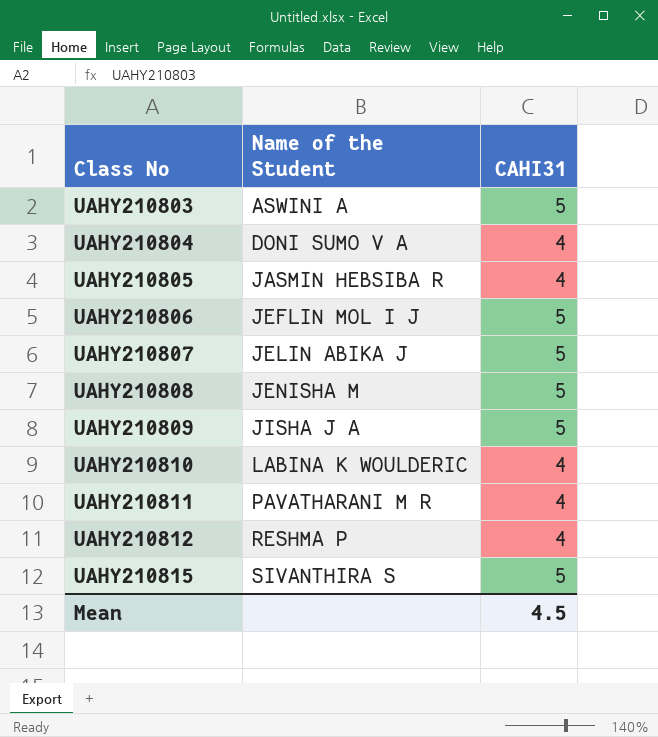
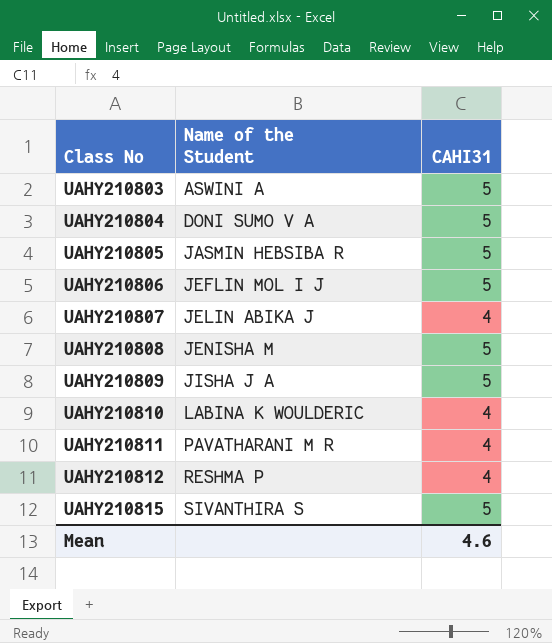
UAHY210804 | CAHI31: 4 -> 5
UAHY210805 | CAHI31: 4 -> 5
UAHY210807 | CAHI31: 5 -> 4
Mean | CAHI31: 4.5 -> 4.6

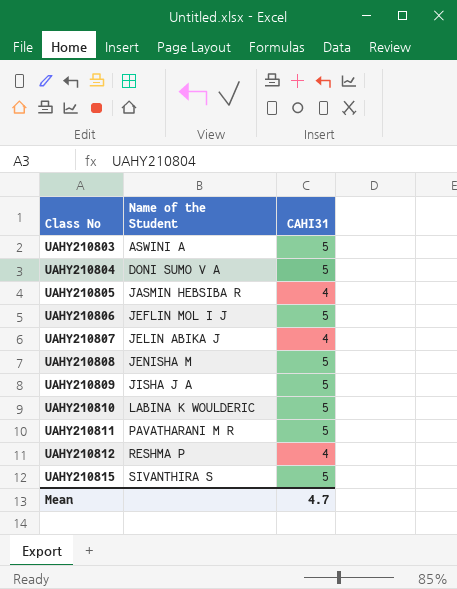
UAHY210805 | CAHI31: 5 -> 4
UAHY210810 | CAHI31: 4 -> 5
UAHY210811 | CAHI31: 4 -> 5
Mean | CAHI31: 4.6 -> 4.7

